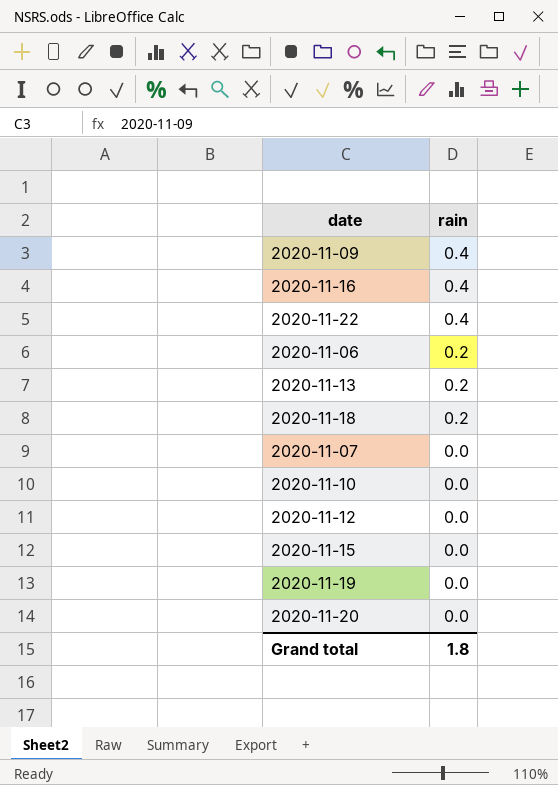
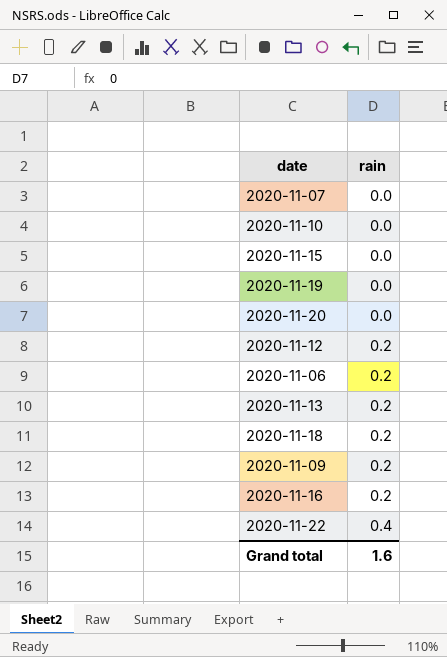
row order: rain descending -> rain ascending
2020-11-12 | rain: 0.0 -> 0.2
2020-11-09 | rain: 0.4 -> 0.2
2020-11-16 | rain: 0.4 -> 0.2
Grand total | rain: 1.8 -> 1.6

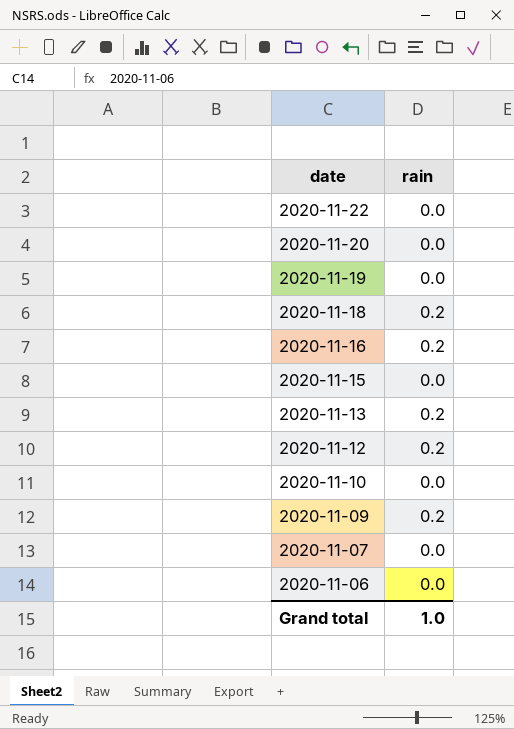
row order: rain ascending -> date descending
2020-11-22 | rain: 0.4 -> 0.0
2020-11-06 | rain: 0.2 -> 0.0
Grand total | rain: 1.6 -> 1.0

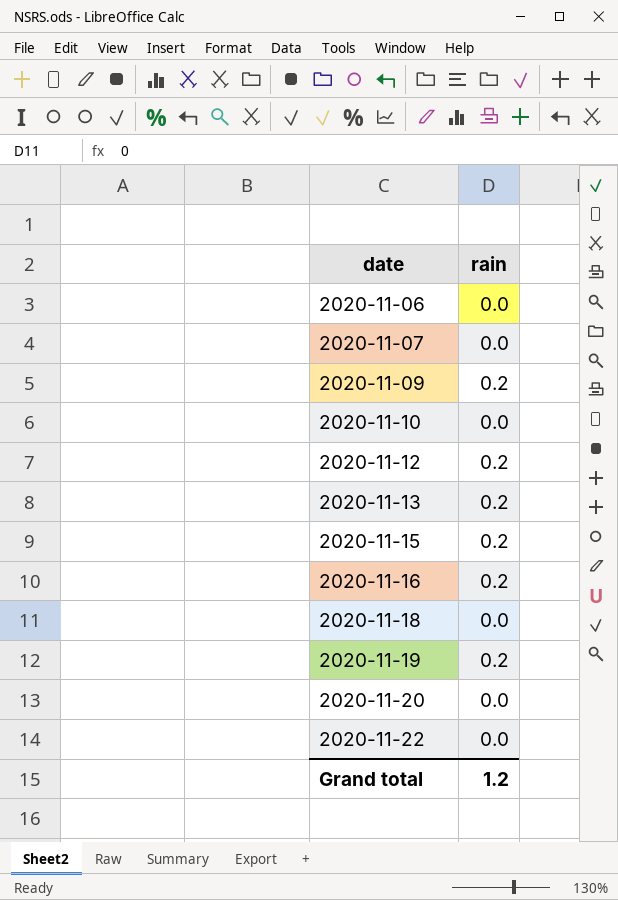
row order: date descending -> date ascending
2020-11-15 | rain: 0.0 -> 0.2
2020-11-18 | rain: 0.2 -> 0.0
2020-11-19 | rain: 0.0 -> 0.2
Grand total | rain: 1.0 -> 1.2

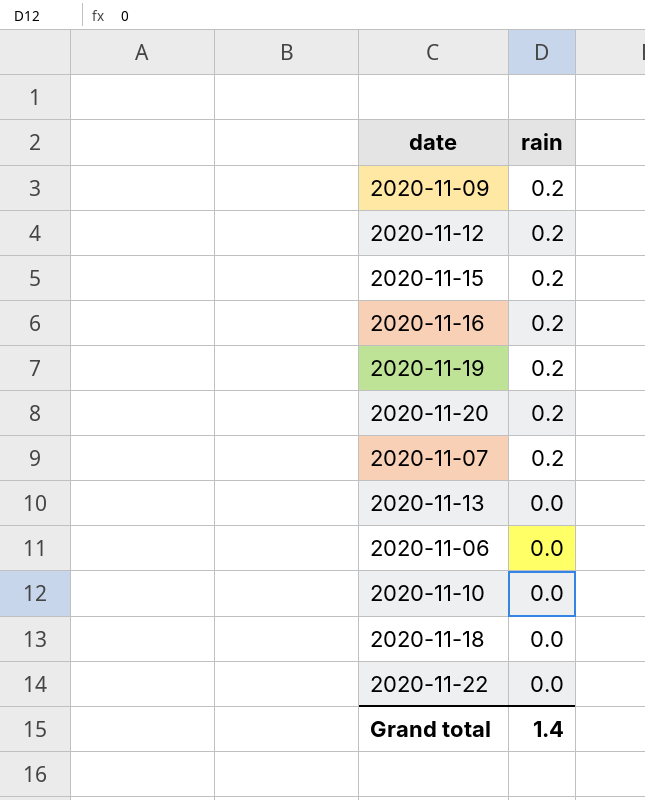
row order: date ascending -> rain descending
2020-11-20 | rain: 0.0 -> 0.2
2020-11-07 | rain: 0.0 -> 0.2
2020-11-13 | rain: 0.2 -> 0.0
Grand total | rain: 1.2 -> 1.4

